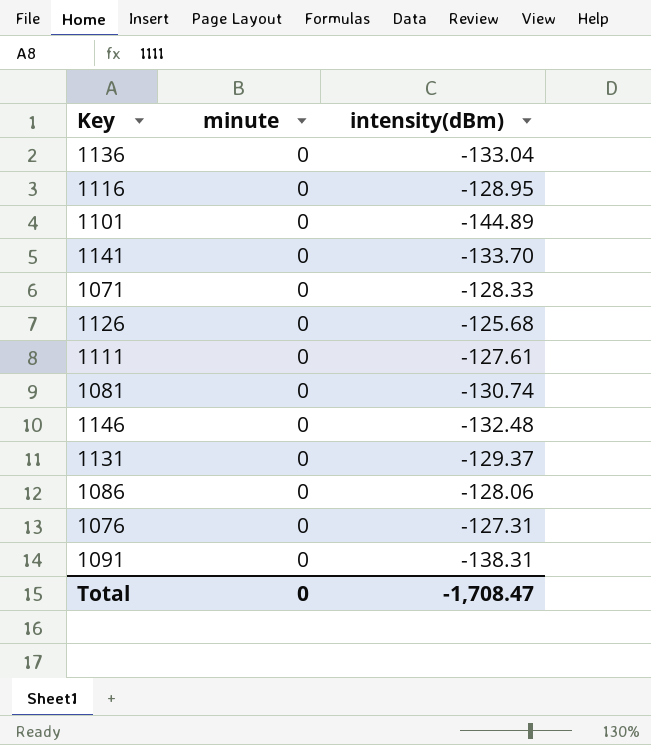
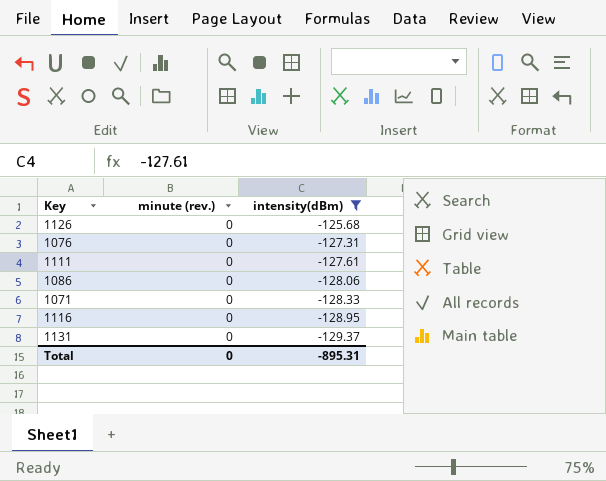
filter: none -> intensity(dBm) >= -129.37
row order: none -> intensity(dBm) descending
column name: minute -> minute (rev.)
Total | intensity(dBm): -1,708.47 -> -895.31

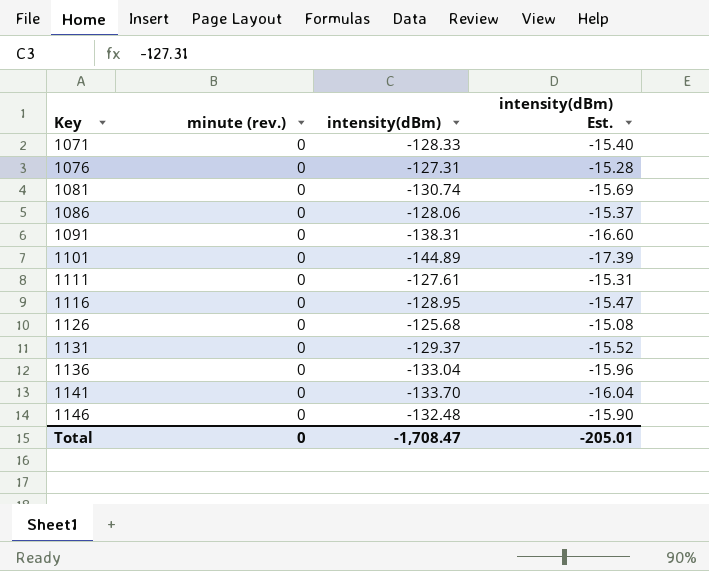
filter: intensity(dBm) >= -129.37 -> none
row order: intensity(dBm) descending -> Key ascending
column intensity(dBm) Est. | formula: none -> [intensity(dBm)] * 0.12
Total | intensity(dBm): -895.31 -> -1,708.47

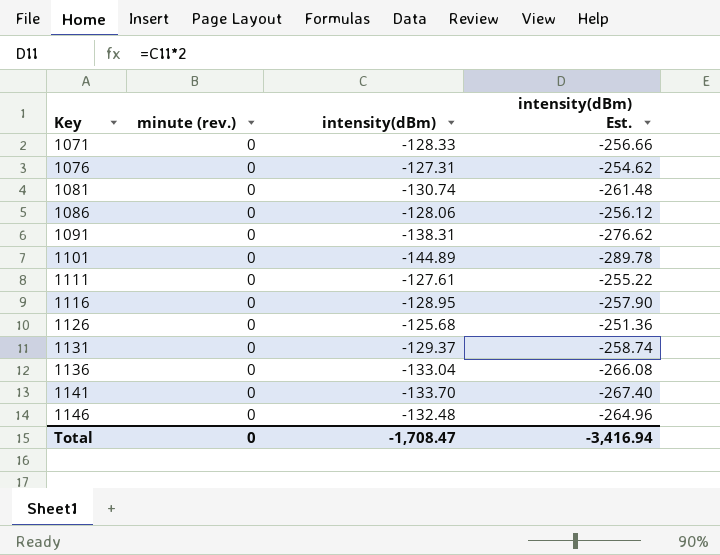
column intensity(dBm) Est. | formula: [intensity(dBm)] * 0.12 -> [intensity(dBm)] * 2
Total | intensity(dBm) Est.: -205.01 -> -3,416.94

